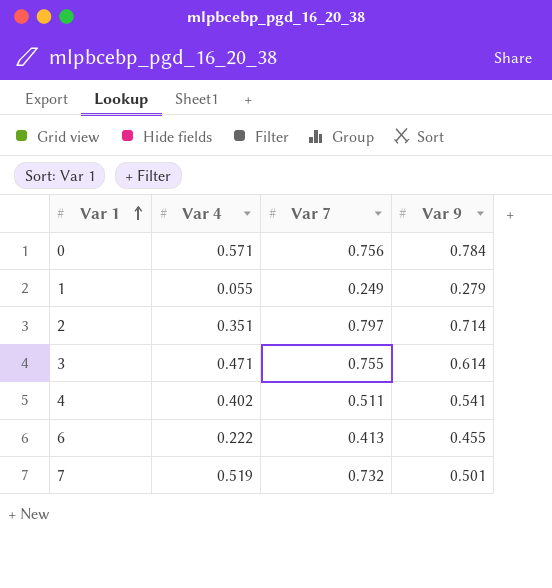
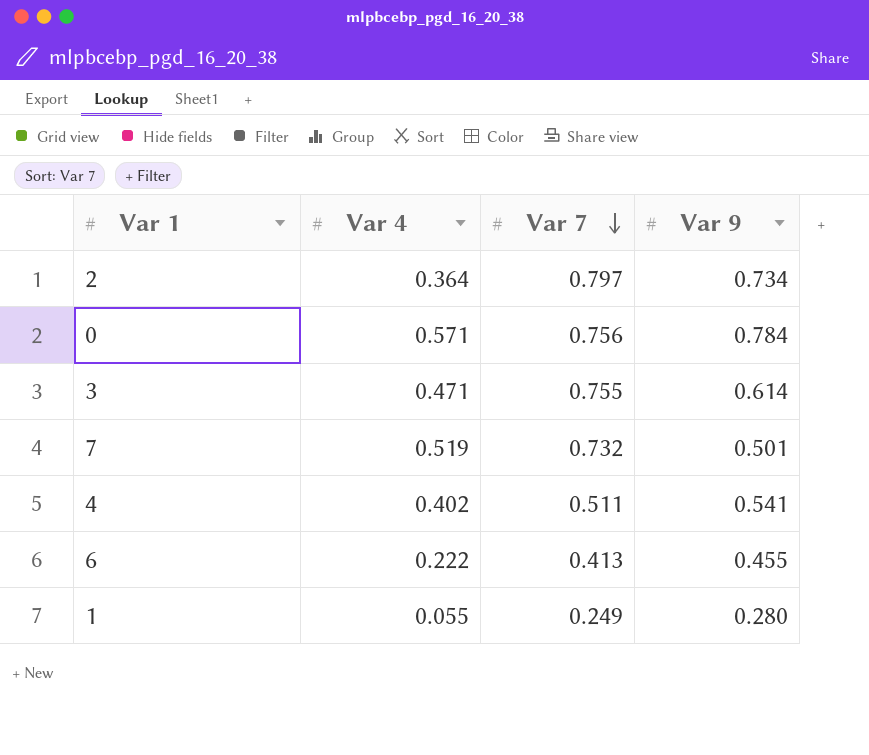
row order: Var 1 ascending -> Var 7 descending
2 | Var 4: 0.351 -> 0.364
2 | Var 9: 0.714 -> 0.734
1 | Var 9: 0.279 -> 0.280

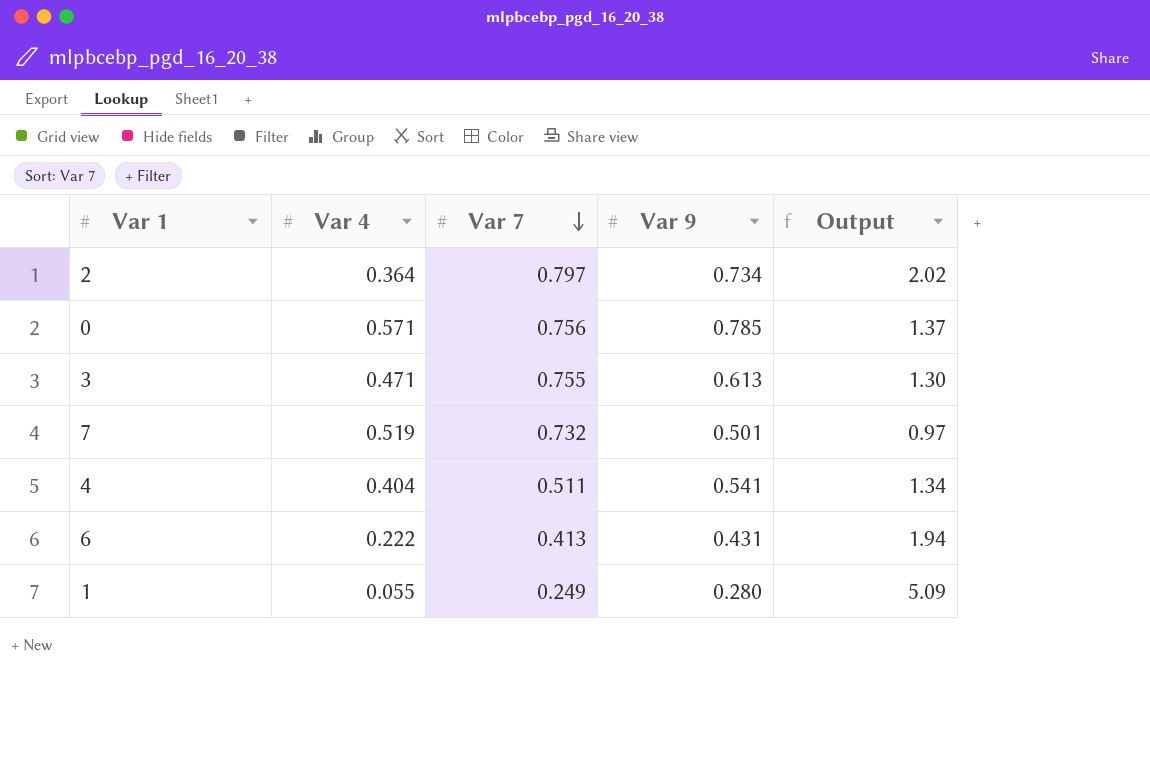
column Output | formula: none -> [Var 9] / [Var 4]
0 | Var 9: 0.784 -> 0.785
3 | Var 9: 0.614 -> 0.613
4 | Var 4: 0.402 -> 0.404
6 | Var 9: 0.455 -> 0.431

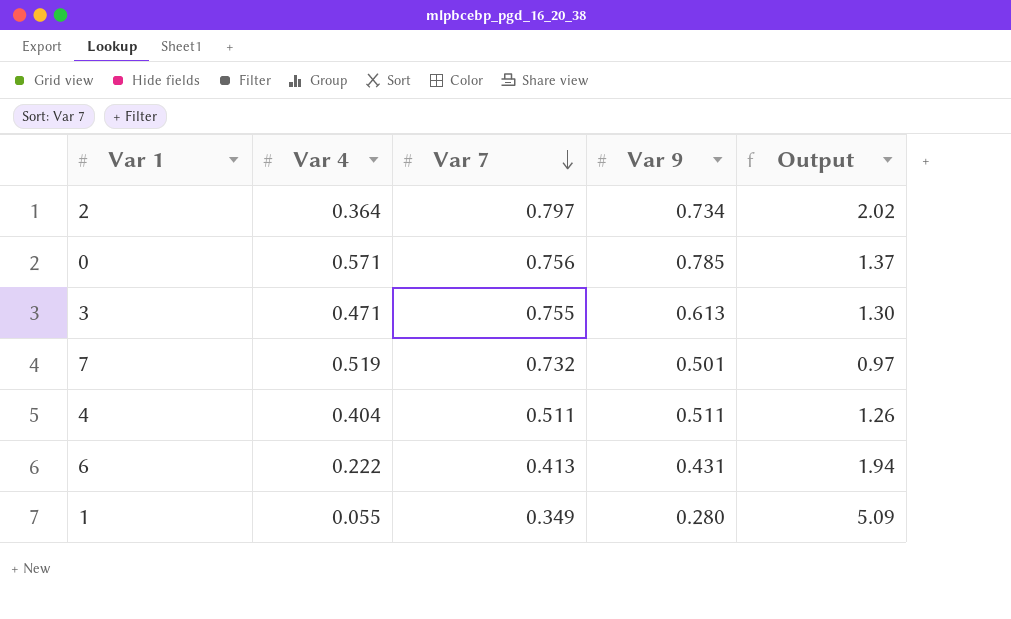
4 | Var 9: 0.541 -> 0.511
4 | Output: 1.34 -> 1.26
1 | Var 7: 0.249 -> 0.349

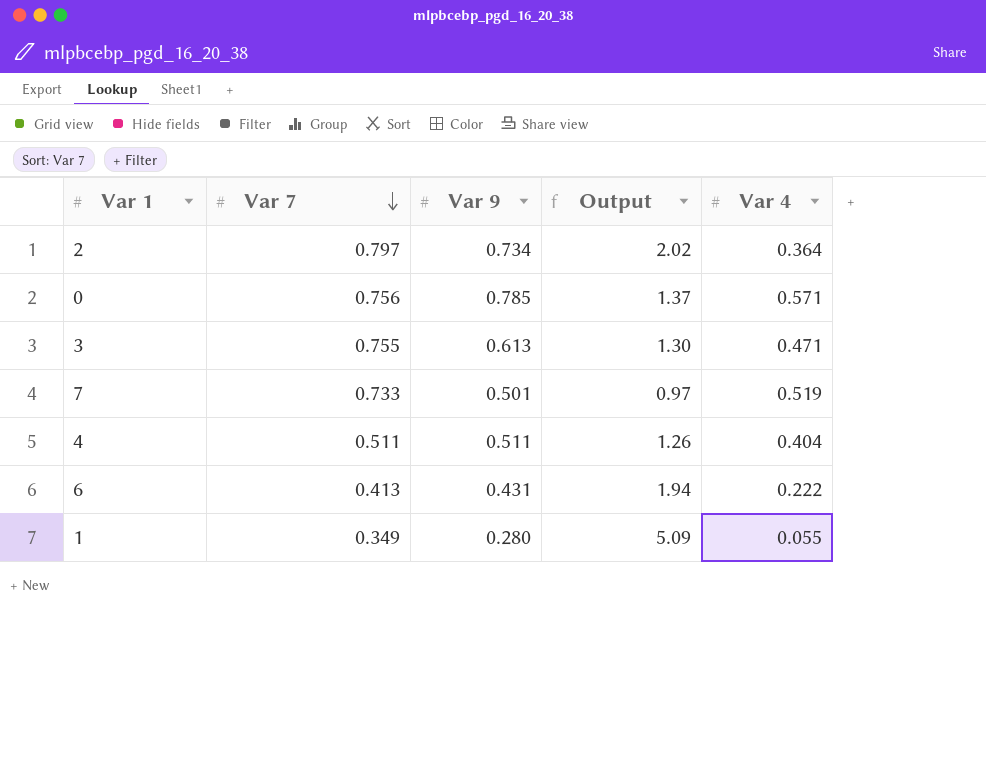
column Var 4 | position: 2 -> 5
7 | Var 7: 0.732 -> 0.733

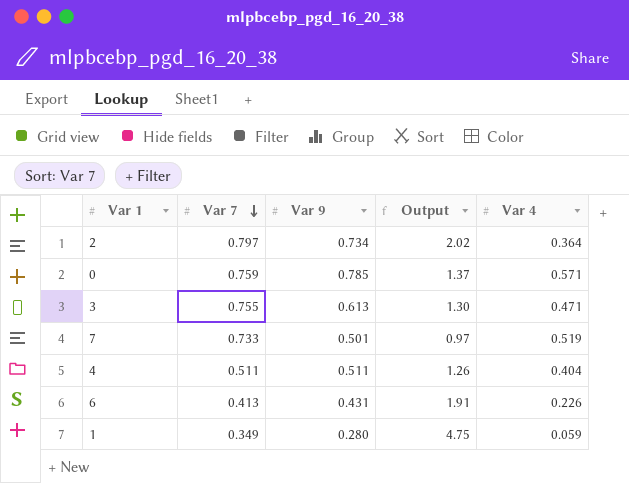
0 | Var 7: 0.756 -> 0.759
6 | Output: 1.94 -> 1.91
6 | Var 4: 0.222 -> 0.226
1 | Output: 5.09 -> 4.75
1 | Var 4: 0.055 -> 0.059

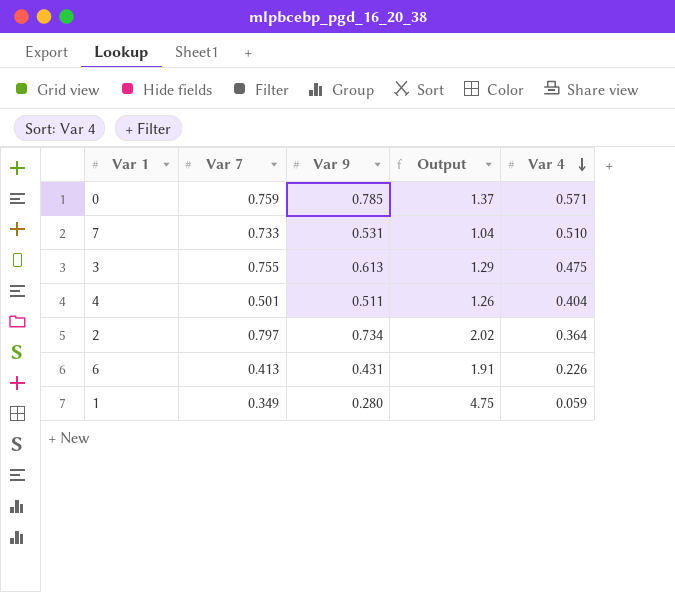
row order: Var 7 descending -> Var 4 descending
7 | Var 9: 0.501 -> 0.531
7 | Output: 0.97 -> 1.04
7 | Var 4: 0.519 -> 0.510
3 | Output: 1.30 -> 1.29
3 | Var 4: 0.471 -> 0.475
4 | Var 7: 0.511 -> 0.501

